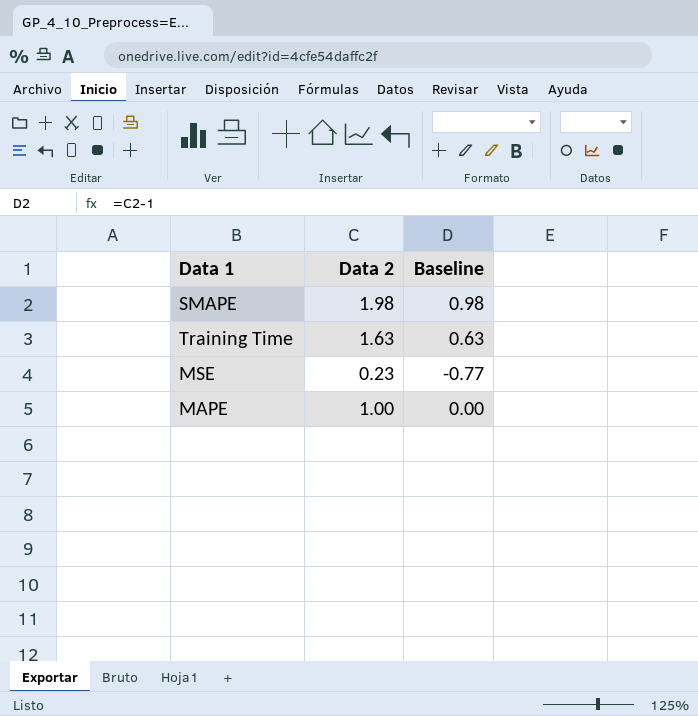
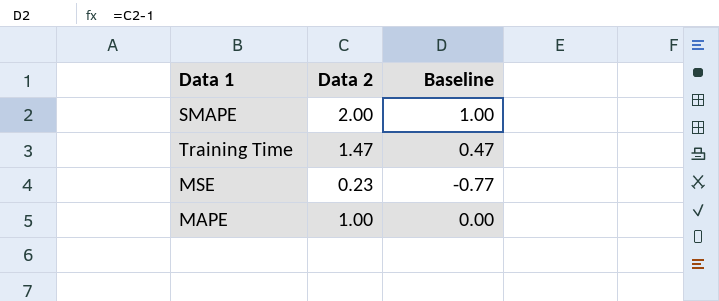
SMAPE | Data 2: 1.98 -> 2.00
SMAPE | Baseline: 0.98 -> 1.00
Training Time | Data 2: 1.63 -> 1.47
Training Time | Baseline: 0.63 -> 0.47

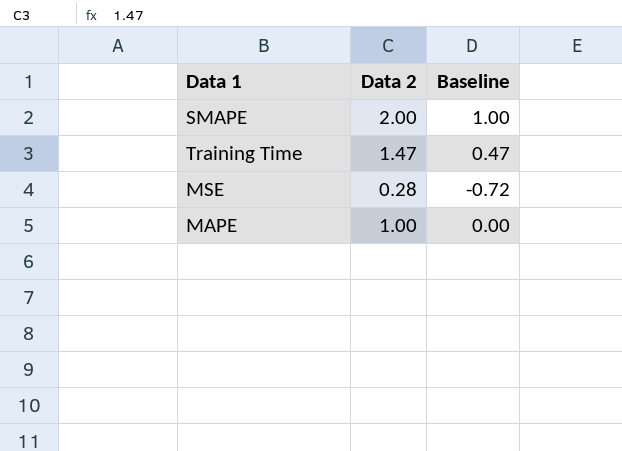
MSE | Data 2: 0.23 -> 0.28
MSE | Baseline: -0.77 -> -0.72

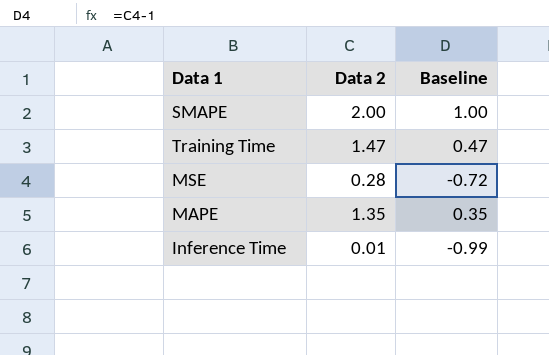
MAPE | Data 2: 1.00 -> 1.35
MAPE | Baseline: 0.00 -> 0.35
row Inference Time: none -> 0.01 | -0.99

